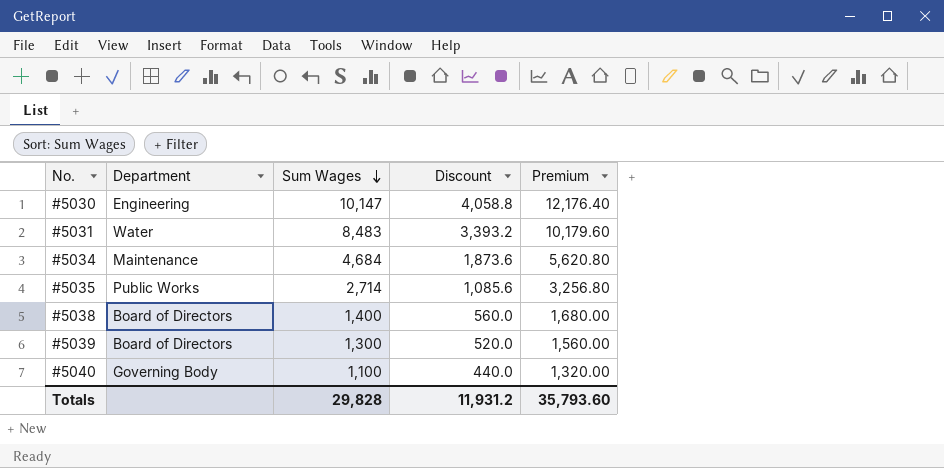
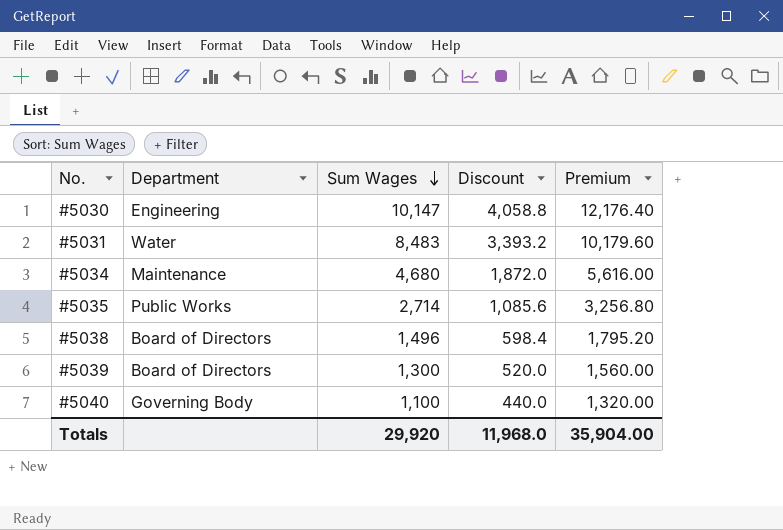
#5034 | Sum Wages: 4,684 -> 4,680
#5034 | Discount: 1,873.6 -> 1,872.0
#5034 | Premium: 5,620.80 -> 5,616.00
#5038 | Sum Wages: 1,400 -> 1,496
#5038 | Discount: 560.0 -> 598.4
#5038 | Premium: 1,680.00 -> 1,795.20
Totals | Sum Wages: 29,828 -> 29,920
Totals | Discount: 11,931.2 -> 11,968.0
Totals | Premium: 35,793.60 -> 35,904.00

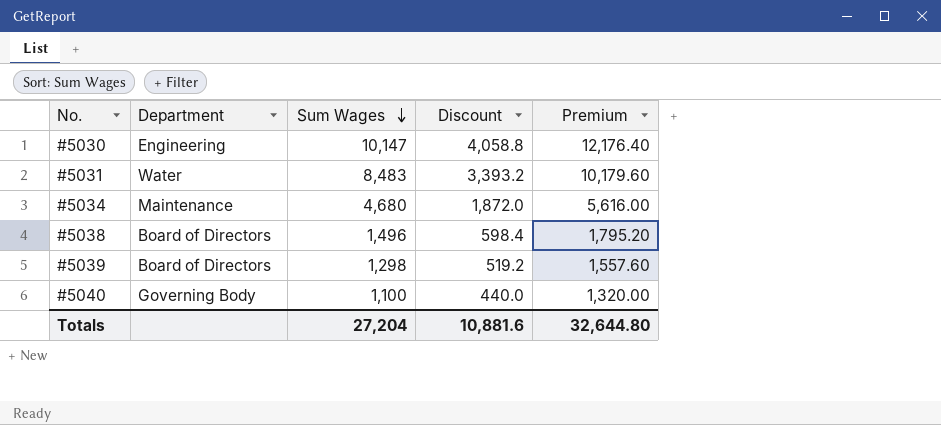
row #5035: Public Works | 2,714 | 1,085.6 | 3,256.80 -> none
#5039 | Sum Wages: 1,300 -> 1,298
#5039 | Discount: 520.0 -> 519.2
#5039 | Premium: 1,560.00 -> 1,557.60
Totals | Sum Wages: 29,920 -> 27,204
Totals | Discount: 11,968.0 -> 10,881.6
Totals | Premium: 35,904.00 -> 32,644.80

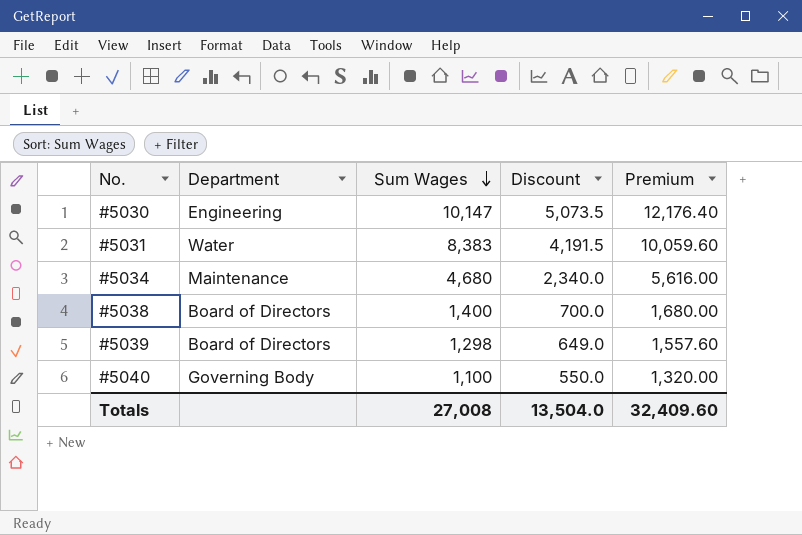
column Discount | formula: [Sum Wages] * 0.4 -> [Sum Wages] * 0.5
#5031 | Sum Wages: 8,483 -> 8,383
#5031 | Premium: 10,179.60 -> 10,059.60
#5038 | Sum Wages: 1,496 -> 1,400
#5038 | Premium: 1,795.20 -> 1,680.00
Totals | Sum Wages: 27,204 -> 27,008
Totals | Discount: 10,881.6 -> 13,504.0
Totals | Premium: 32,644.80 -> 32,409.60

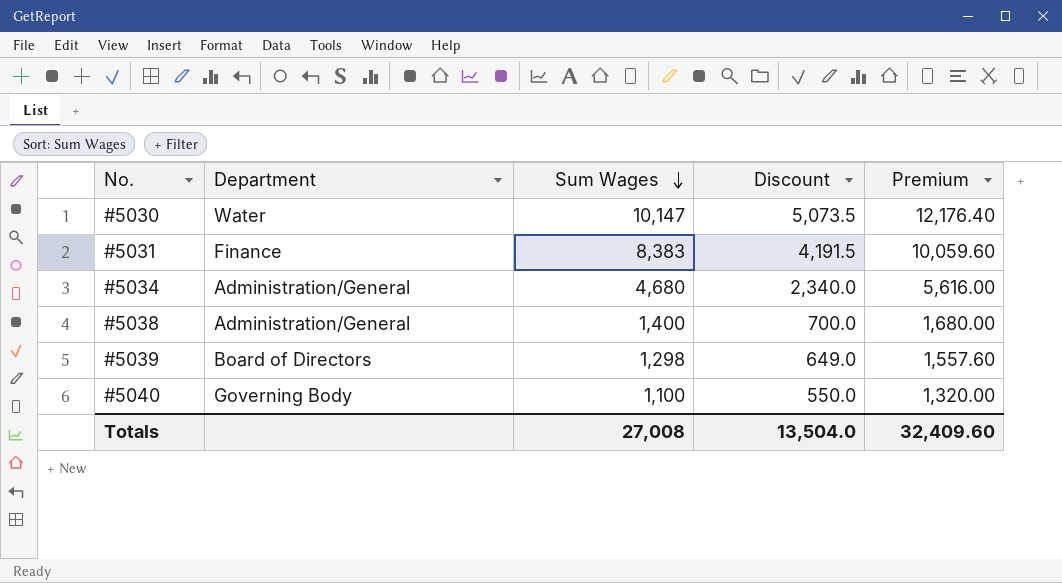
#5030 | Department: Engineering -> Water
#5031 | Department: Water -> Finance
#5034 | Department: Maintenance -> Administration/General
#5038 | Department: Board of Directors -> Administration/General

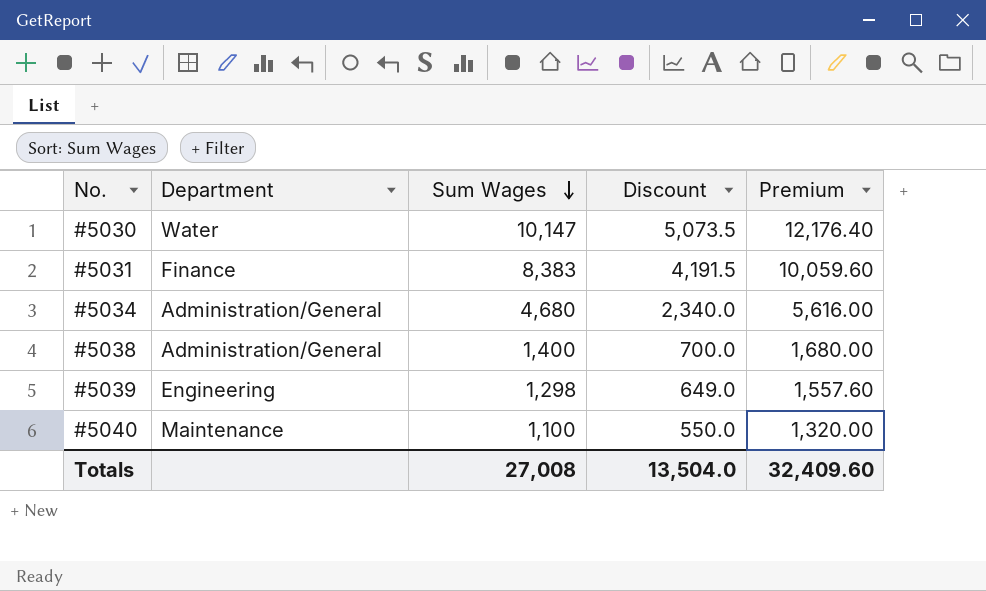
#5039 | Department: Board of Directors -> Engineering
#5040 | Department: Governing Body -> Maintenance

